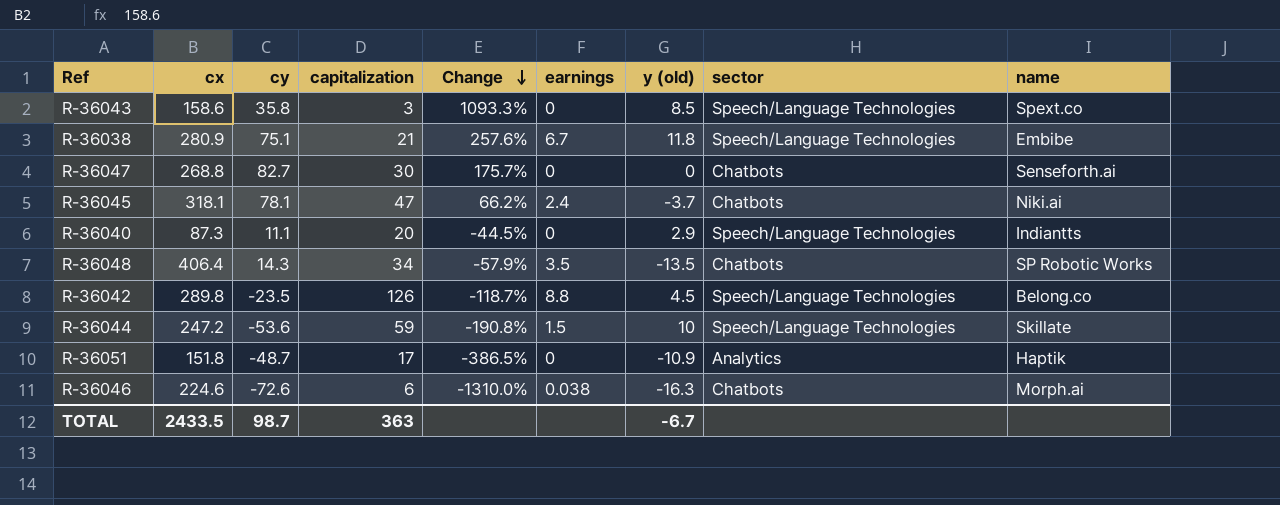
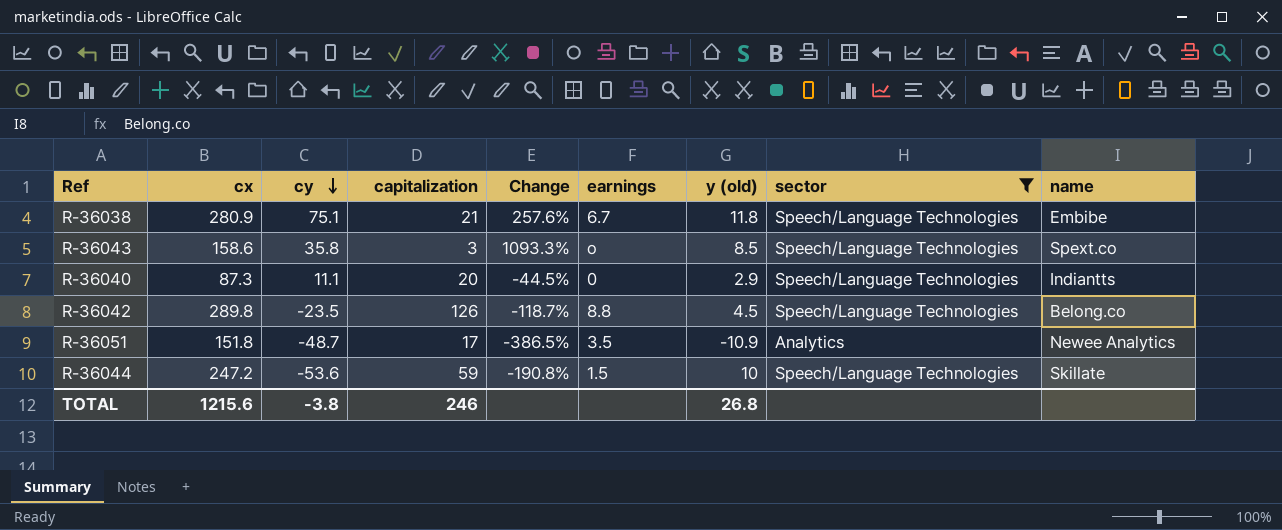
filter: none -> sector != Chatbots
row order: Change descending -> cy descending
R-36043 | earnings: 0 -> o
R-36051 | earnings: 0 -> 3.5
R-36051 | name: Haptik -> Newee Analytics
TOTAL | cx: 2433.5 -> 1215.6
TOTAL | cy: 98.7 -> -3.8
TOTAL | capitalization: 363 -> 246
TOTAL | y (old): -6.7 -> 26.8

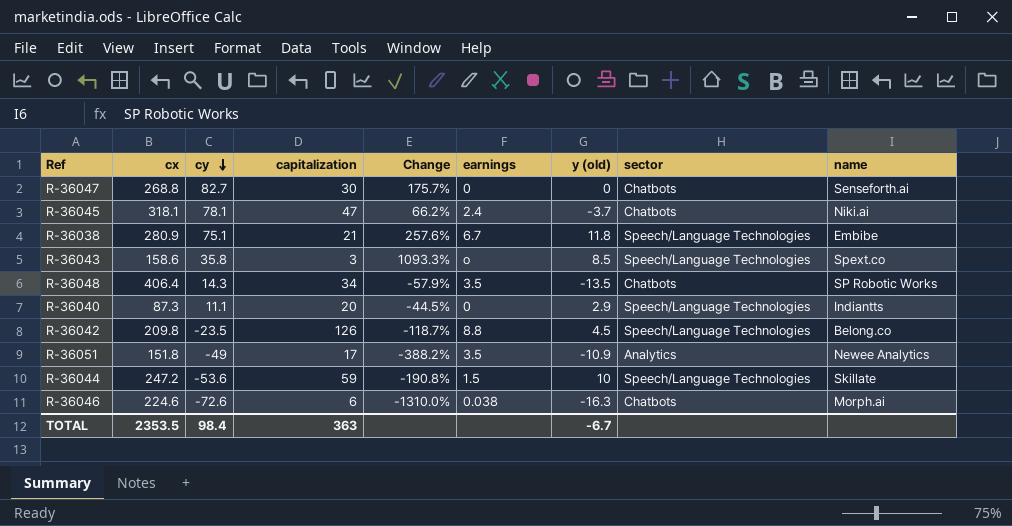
filter: sector != Chatbots -> none
R-36042 | cx: 289.8 -> 209.8
R-36051 | cy: -48.7 -> -49
R-36051 | Change: -386.5% -> -388.2%
TOTAL | cx: 1215.6 -> 2353.5
TOTAL | cy: -3.8 -> 98.4
TOTAL | capitalization: 246 -> 363
TOTAL | y (old): 26.8 -> -6.7

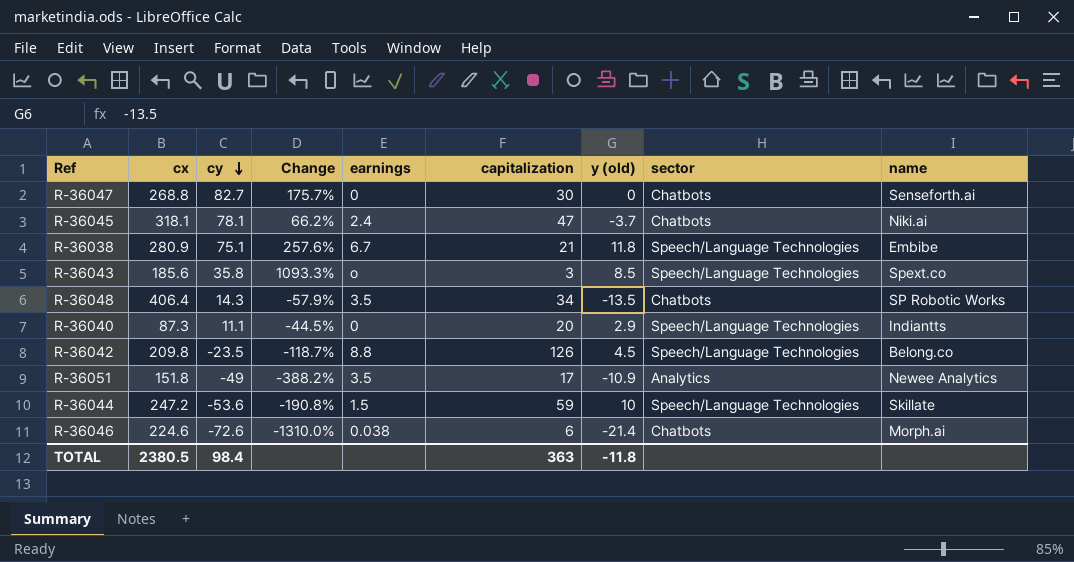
column capitalization | position: 4 -> 6
R-36043 | cx: 158.6 -> 185.6
R-36046 | y (old): -16.3 -> -21.4
TOTAL | cx: 2353.5 -> 2380.5
TOTAL | y (old): -6.7 -> -11.8

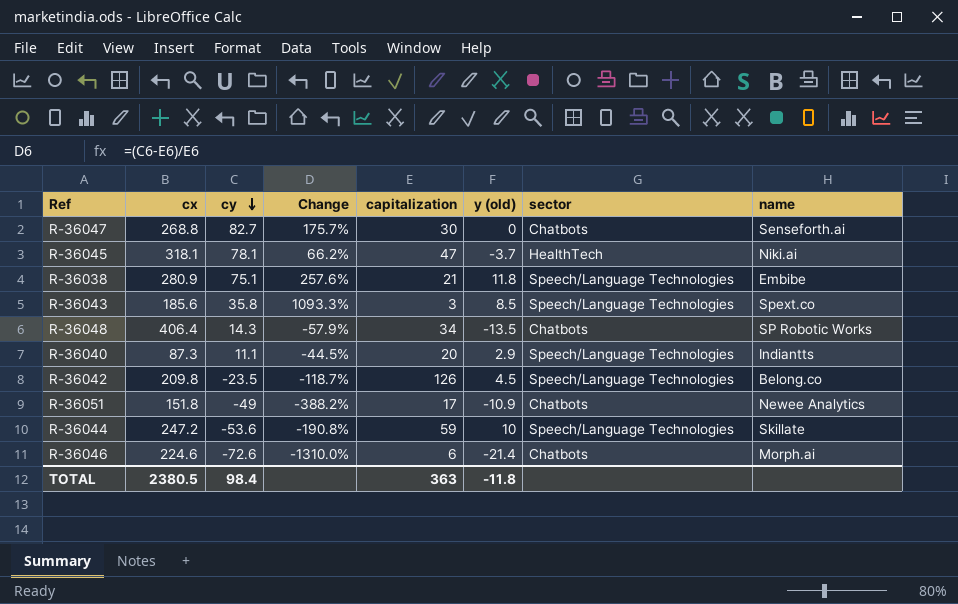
column earnings | position: 5 -> none
R-36045 | sector: Chatbots -> HealthTech
R-36051 | sector: Analytics -> Chatbots

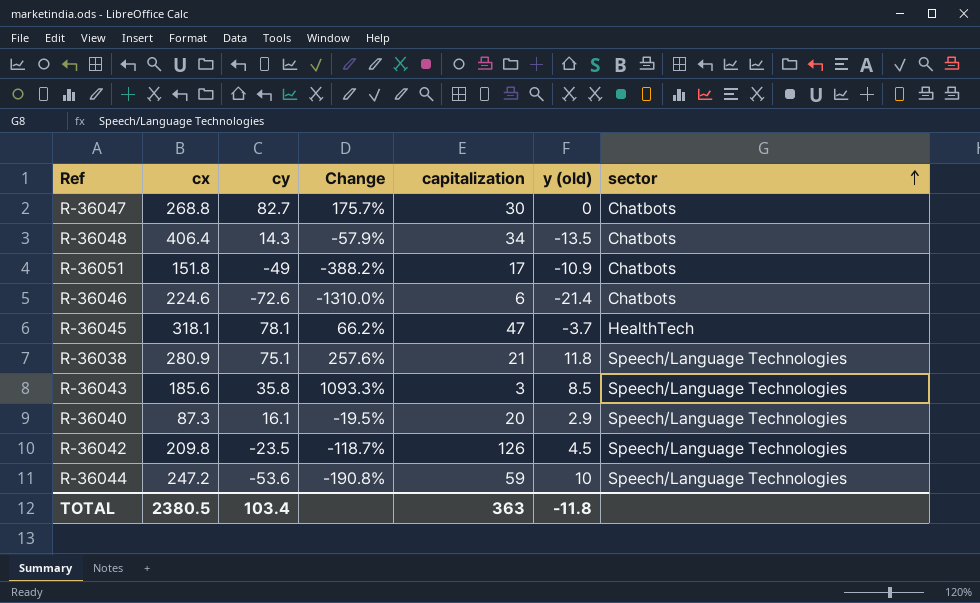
row order: cy descending -> sector ascending
column name | position: 8 -> none
R-36040 | cy: 11.1 -> 16.1
R-36040 | Change: -44.5% -> -19.5%
TOTAL | cy: 98.4 -> 103.4

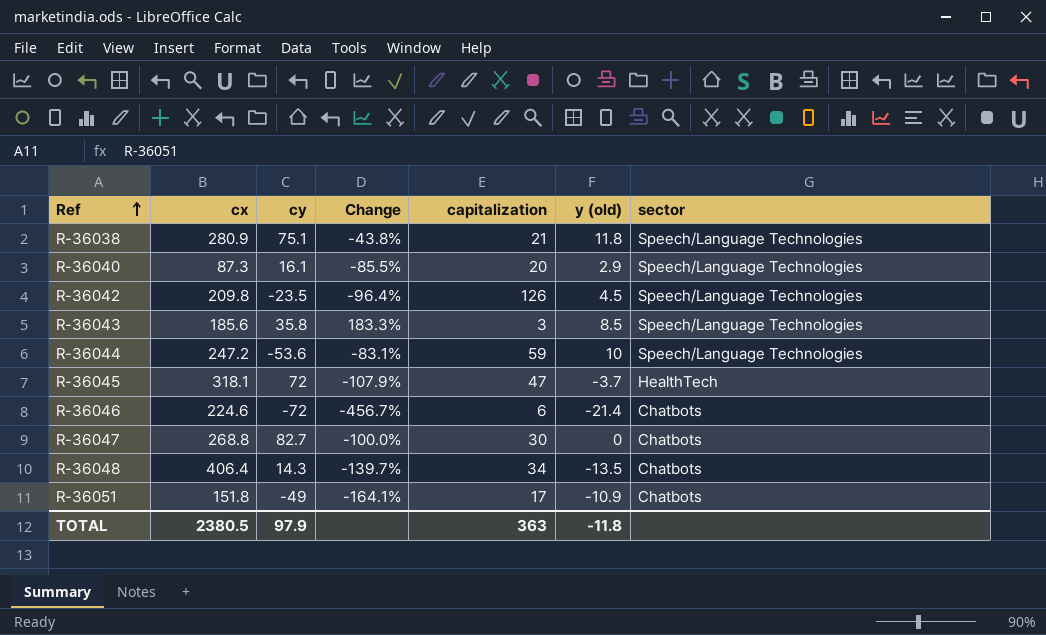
row order: sector ascending -> Ref ascending
column Change | formula: ([cy] - [capitalization]) / [capitalization] -> ([y (old)] - [capitalization]) / [capitalization]
R-36045 | cy: 78.1 -> 72
R-36046 | cy: -72.6 -> -72
TOTAL | cy: 103.4 -> 97.9

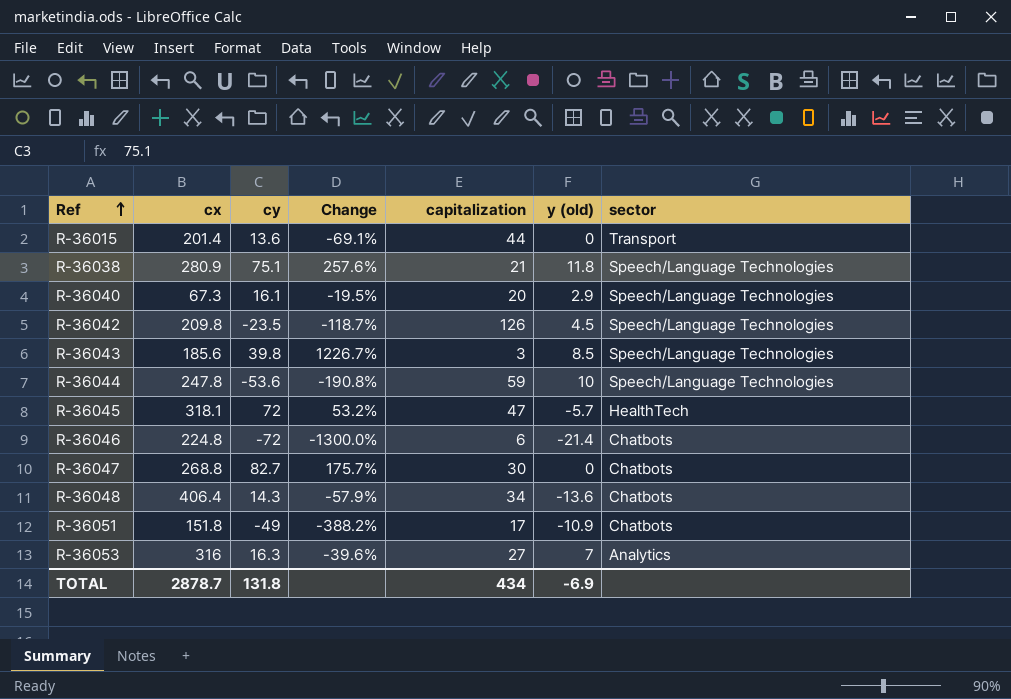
column Change | formula: ([y (old)] - [capitalization]) / [capitalization] -> ([cy] - [capitalization]) / [capitalization]
row R-36015: none -> 201.4 | 13.6 | -69.1% | 44 | 0 | Transport
R-36040 | cx: 87.3 -> 67.3
R-36043 | cy: 35.8 -> 39.8
R-36044 | cx: 247.2 -> 247.8
R-36045 | y (old): -3.7 -> -5.7
R-36046 | cx: 224.6 -> 224.8
R-36048 | y (old): -13.5 -> -13.6
row R-36053: none -> 316 | 16.3 | -39.6% | 27 | 7 | Analytics
TOTAL | cx: 2380.5 -> 2878.7
TOTAL | cy: 97.9 -> 131.8
TOTAL | capitalization: 363 -> 434
TOTAL | y (old): -11.8 -> -6.9

